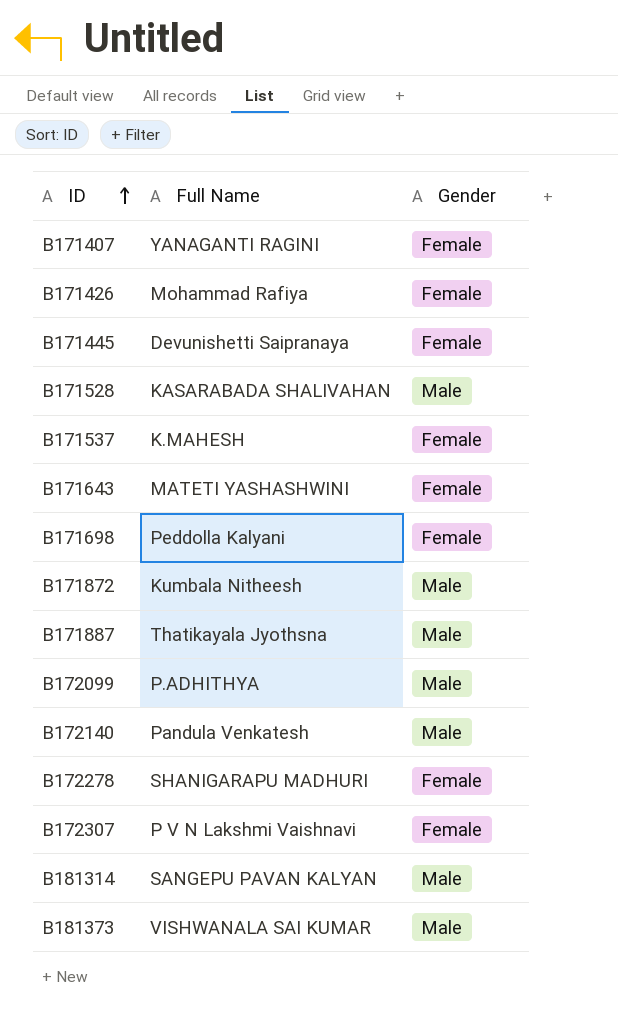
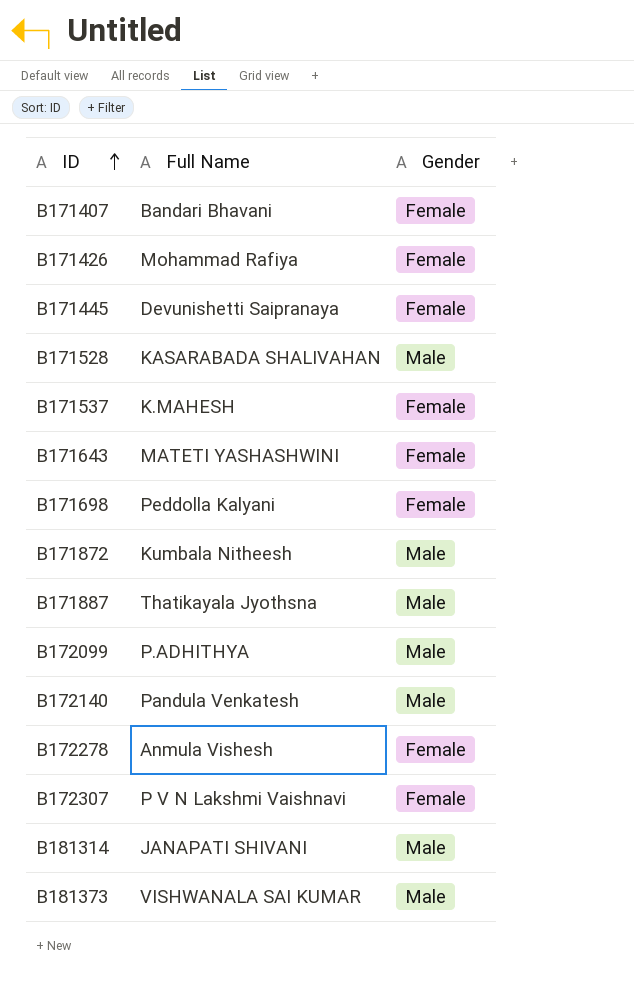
B171407 | Full Name: YANAGANTI RAGINI -> Bandari Bhavani
B172278 | Full Name: SHANIGARAPU MADHURI -> Anmula Vishesh
B181314 | Full Name: SANGEPU PAVAN KALYAN -> JANAPATI SHIVANI

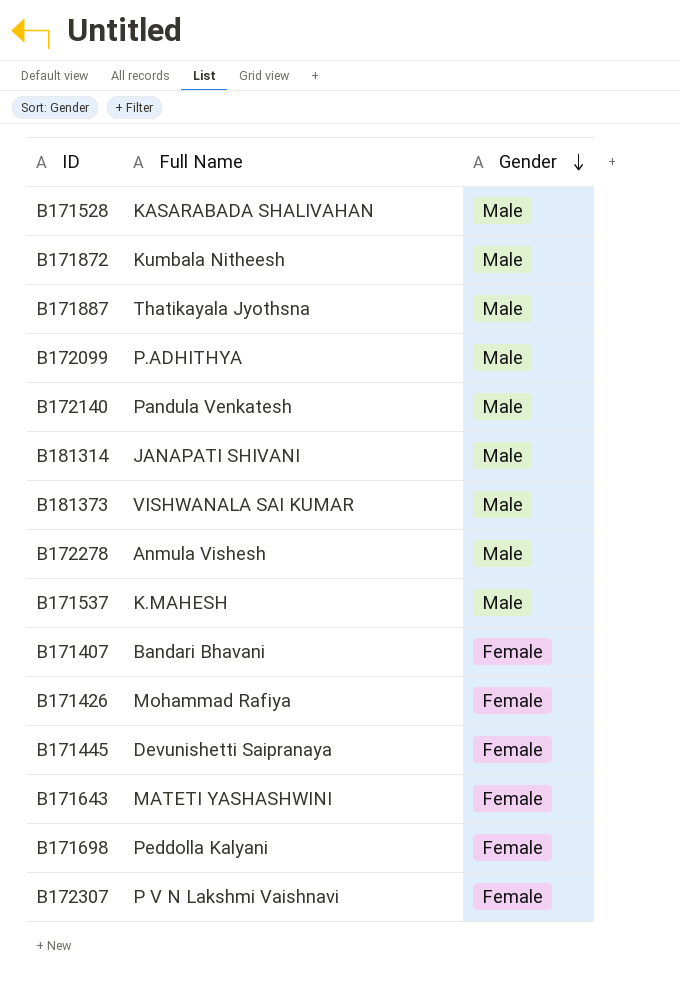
row order: ID ascending -> Gender descending
B172278 | Gender: Female -> Male
B171537 | Gender: Female -> Male

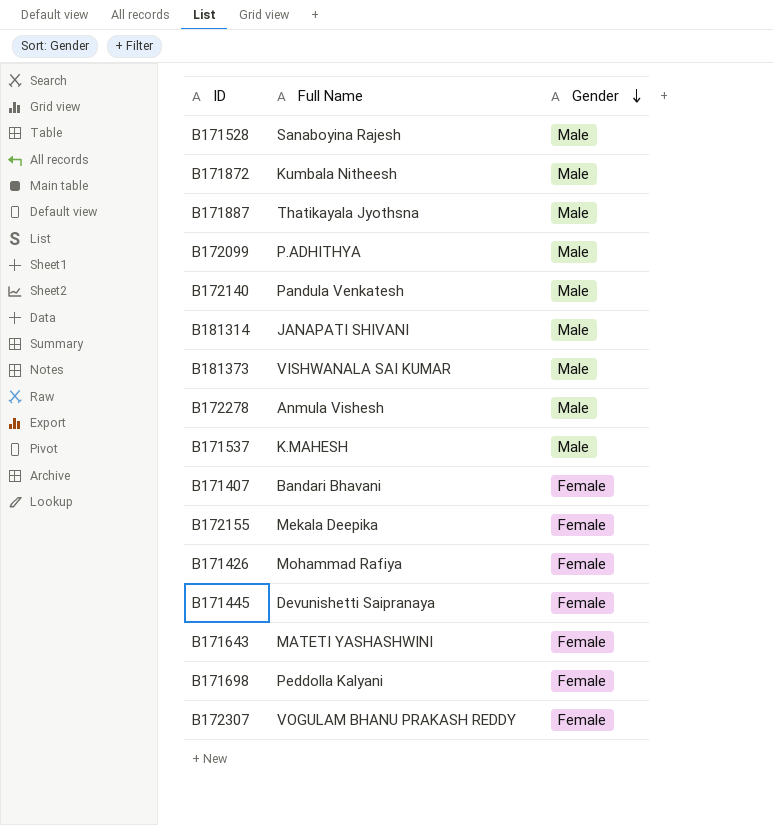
B171528 | Full Name: KASARABADA SHALIVAHAN -> Sanaboyina Rajesh
row B172155: none -> Mekala Deepika | Female
B172307 | Full Name: P V N Lakshmi Vaishnavi -> VOGULAM BHANU PRAKASH REDDY

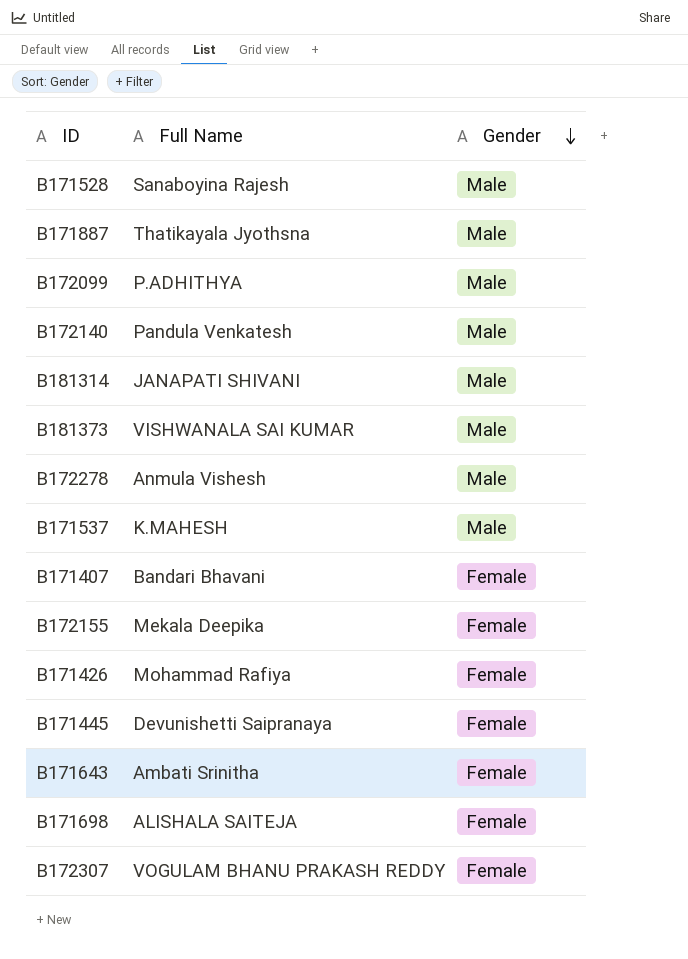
row B171872: Kumbala Nitheesh | Male -> none
B171643 | Full Name: MATETI YASHASHWINI -> Ambati Srinitha
B171698 | Full Name: Peddolla Kalyani -> ALISHALA SAITEJA

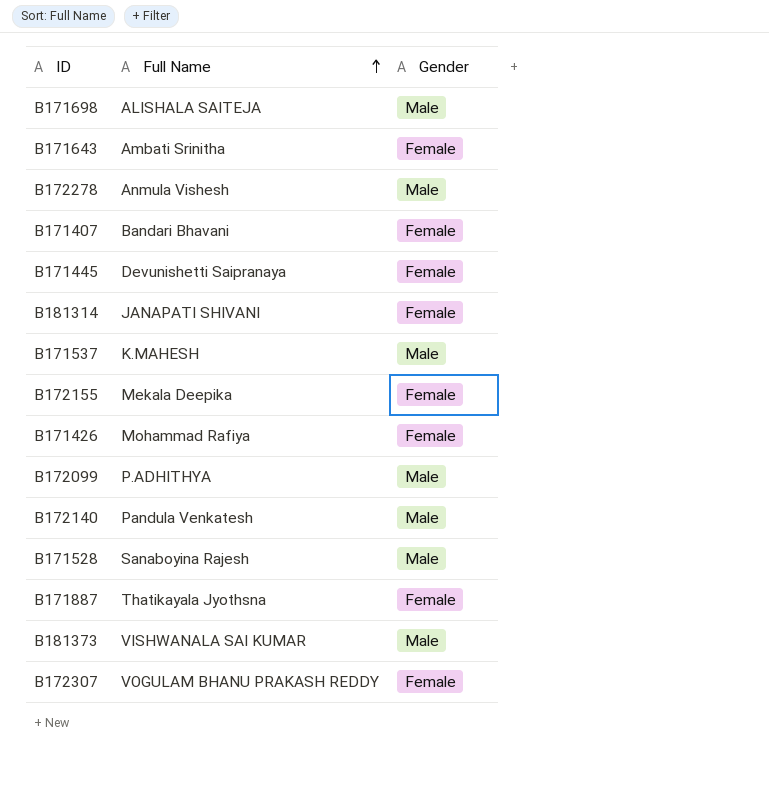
row order: Gender descending -> Full Name ascending
B171698 | Gender: Female -> Male
B181314 | Gender: Male -> Female
B171887 | Gender: Male -> Female

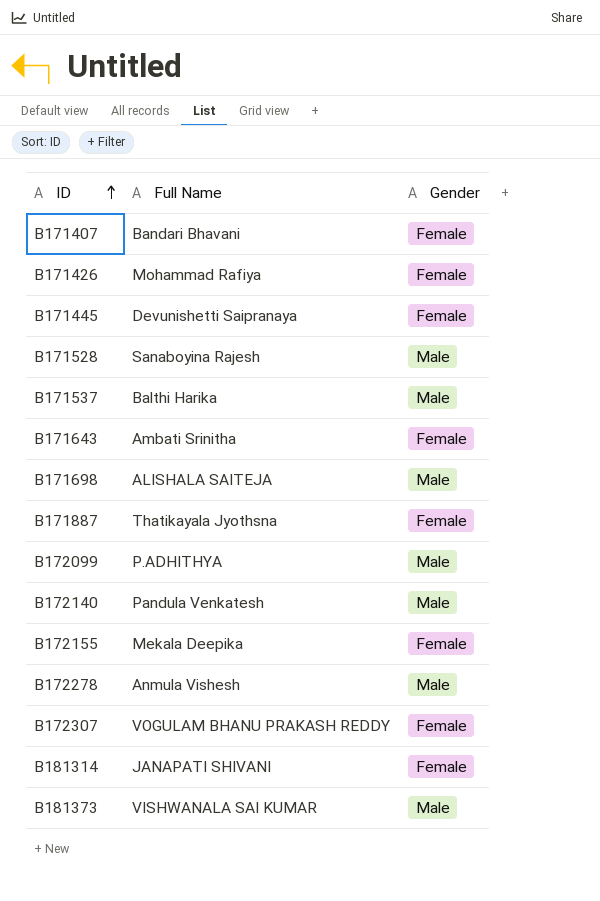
row order: Full Name ascending -> ID ascending
B171537 | Full Name: K.MAHESH -> Balthi Harika

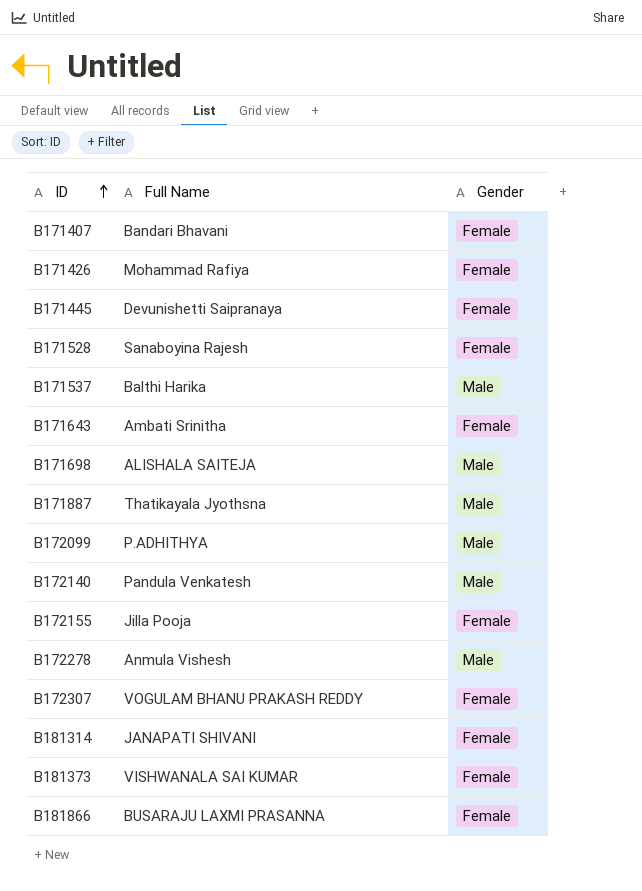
B171528 | Gender: Male -> Female
B171887 | Gender: Female -> Male
B172155 | Full Name: Mekala Deepika -> Jilla Pooja
B181373 | Gender: Male -> Female
row B181866: none -> BUSARAJU LAXMI PRASANNA | Female

